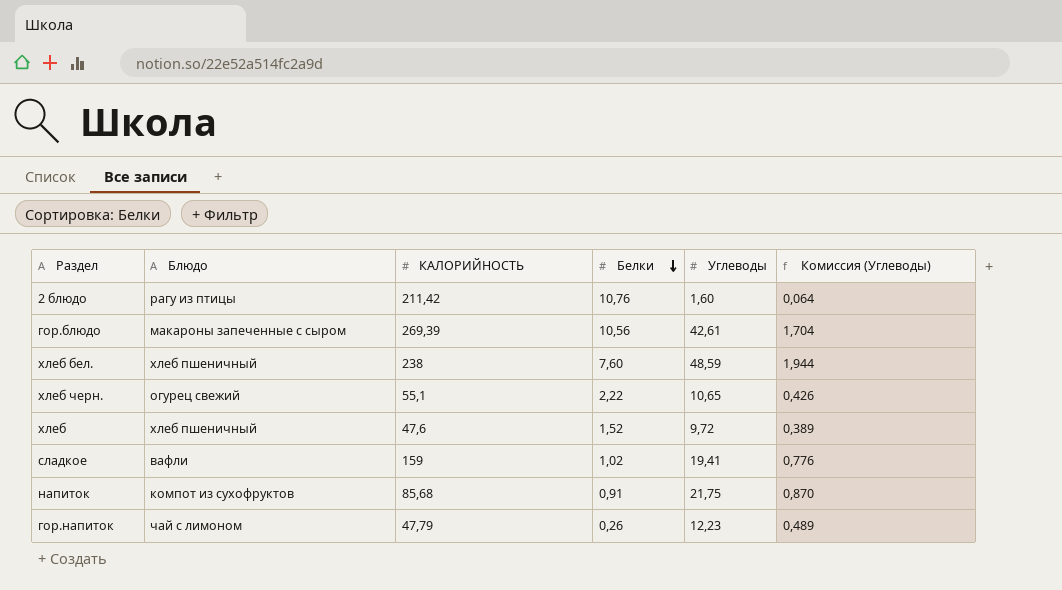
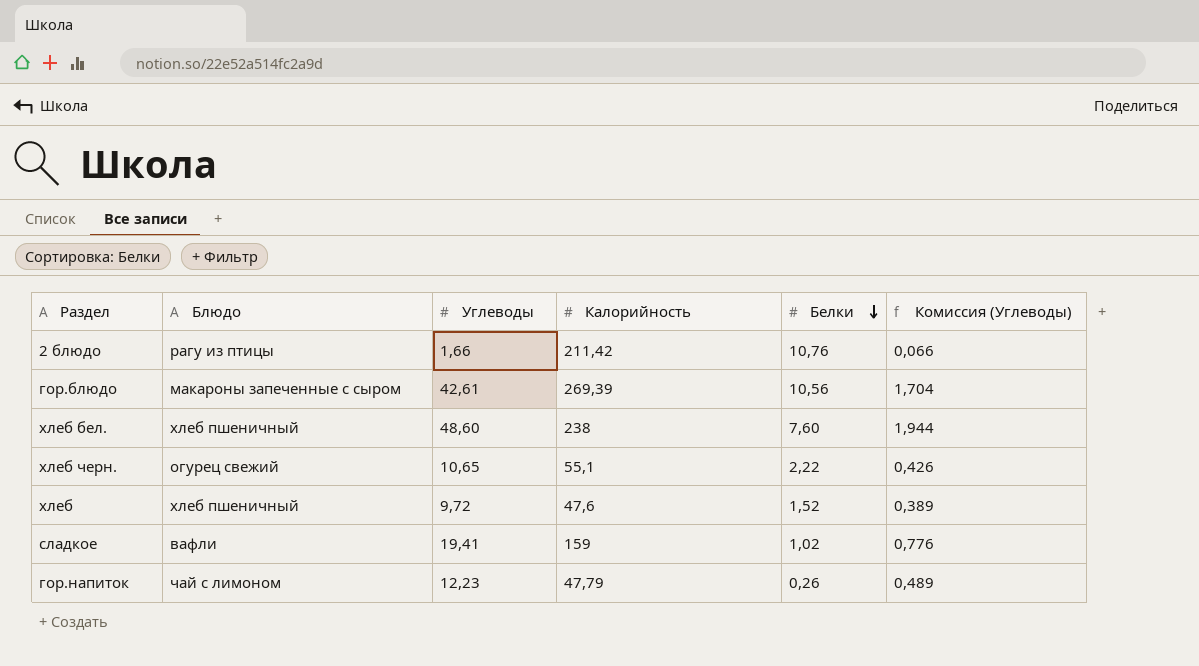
column Углеводы | position: 5 -> 3
column name: КАЛОРИЙНОСТЬ -> Калорийность
row напиток: компот из сухофруктов | 85,68 | 0,91 | 21,75 | 0,870 -> none
2 блюдо | Углеводы: 1,60 -> 1,66
2 блюдо | Комиссия (Углеводы): 0,064 -> 0,066
хлеб бел. | Углеводы: 48,59 -> 48,60

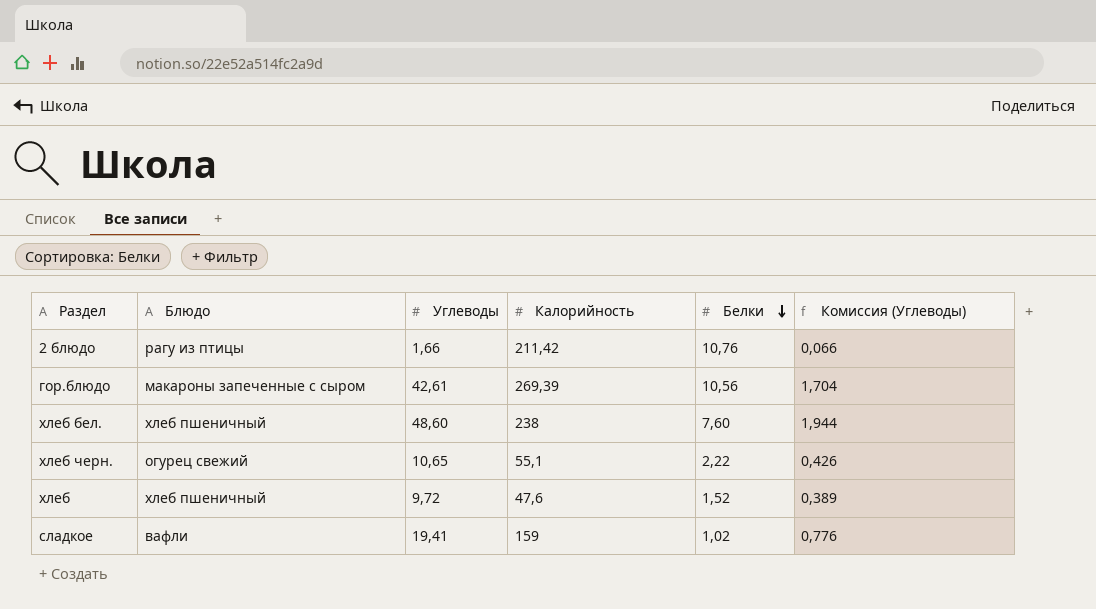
row гор.напиток: чай с лимоном | 12,23 | 47,79 | 0,26 | 0,489 -> none

